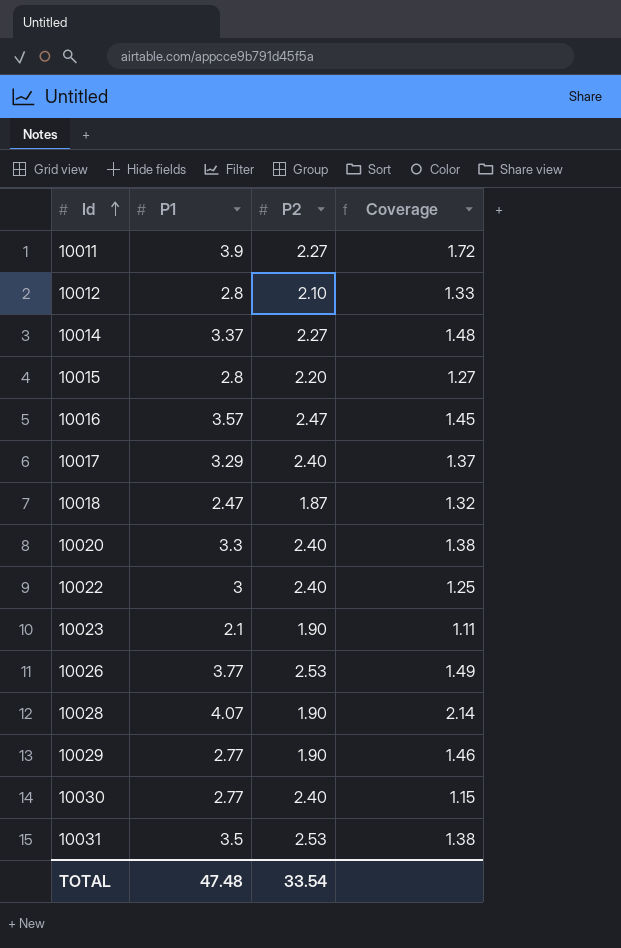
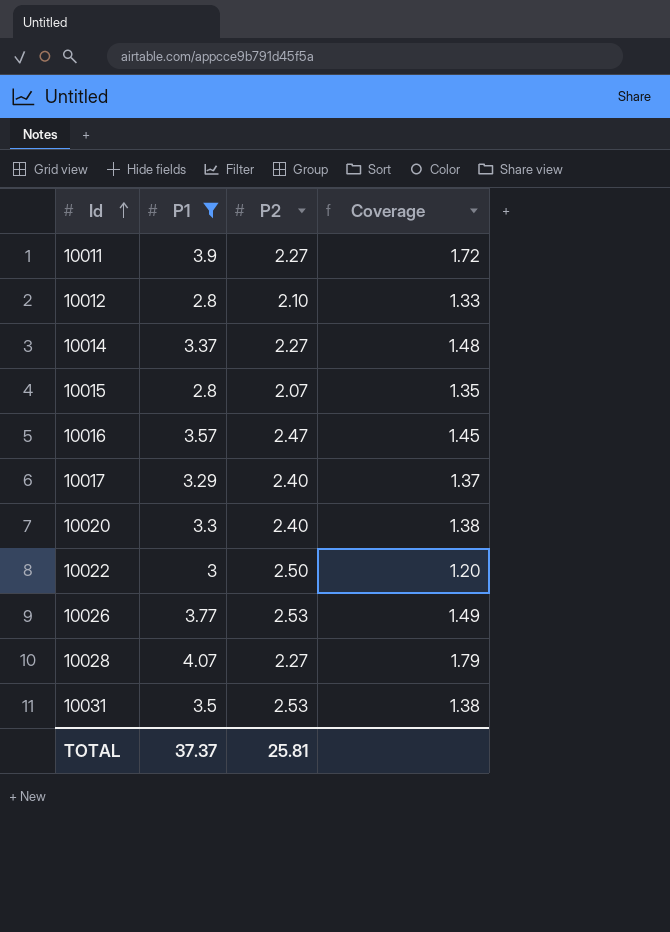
filter: none -> P1 >= 2.8
10015 | P2: 2.20 -> 2.07
10015 | Coverage: 1.27 -> 1.35
10022 | P2: 2.40 -> 2.50
10022 | Coverage: 1.25 -> 1.20
10028 | P2: 1.90 -> 2.27
10028 | Coverage: 2.14 -> 1.79
TOTAL | P1: 47.48 -> 37.37
TOTAL | P2: 33.54 -> 25.81

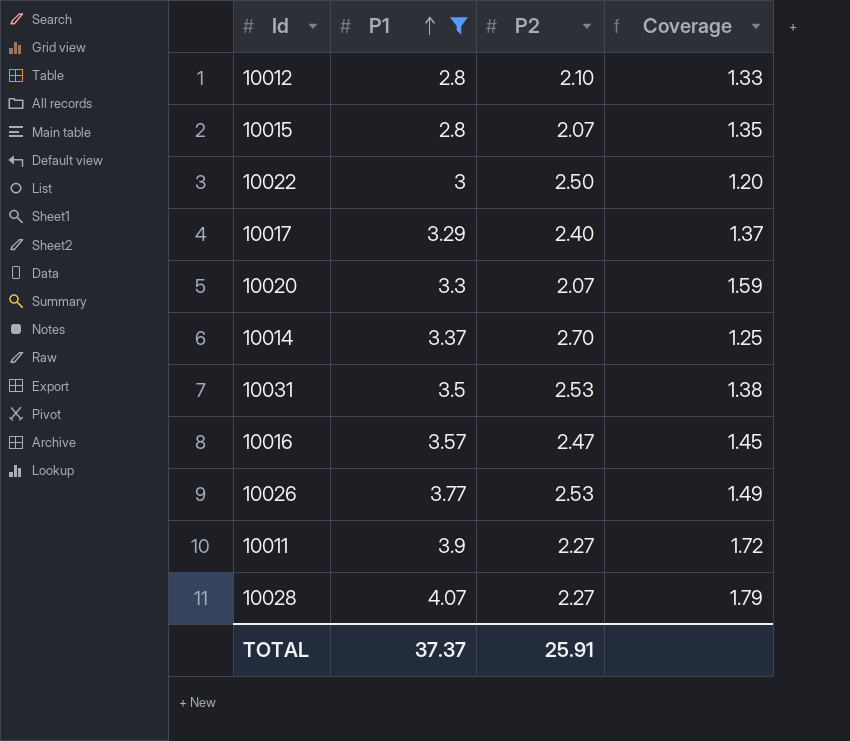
row order: Id ascending -> P1 ascending
10020 | P2: 2.40 -> 2.07
10020 | Coverage: 1.38 -> 1.59
10014 | P2: 2.27 -> 2.70
10014 | Coverage: 1.48 -> 1.25
TOTAL | P2: 25.81 -> 25.91

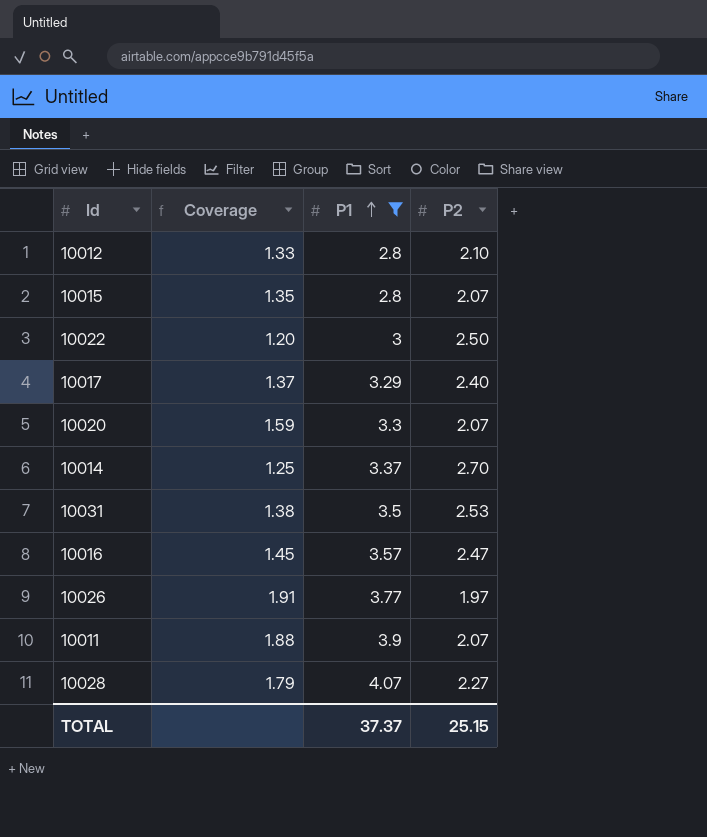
column Coverage | position: 4 -> 2
10026 | Coverage: 1.49 -> 1.91
10026 | P2: 2.53 -> 1.97
10011 | Coverage: 1.72 -> 1.88
10011 | P2: 2.27 -> 2.07
TOTAL | P2: 25.91 -> 25.15

